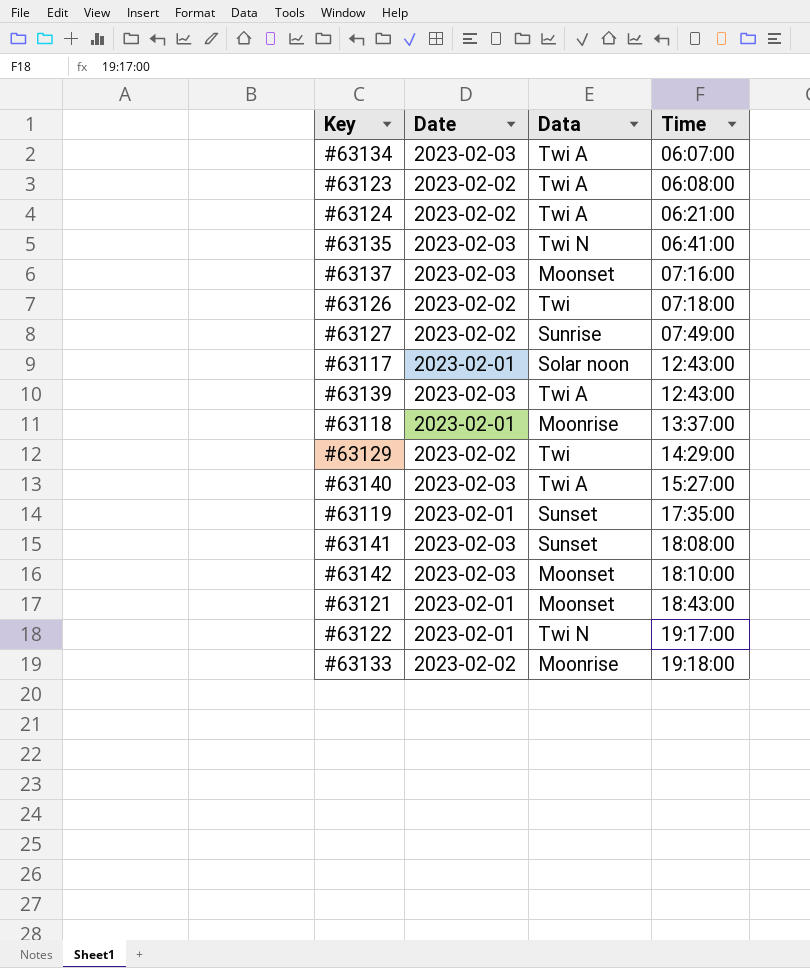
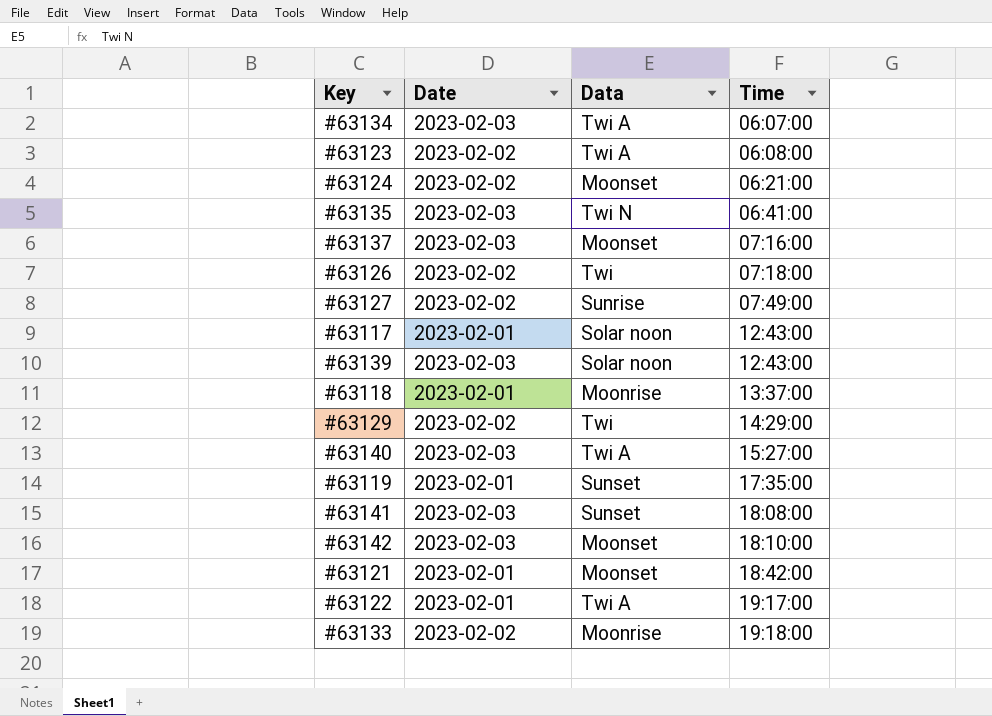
#63124 | Data: Twi A -> Moonset
#63139 | Data: Twi A -> Solar noon
#63121 | Time: 18:43:00 -> 18:42:00
#63122 | Data: Twi N -> Twi A

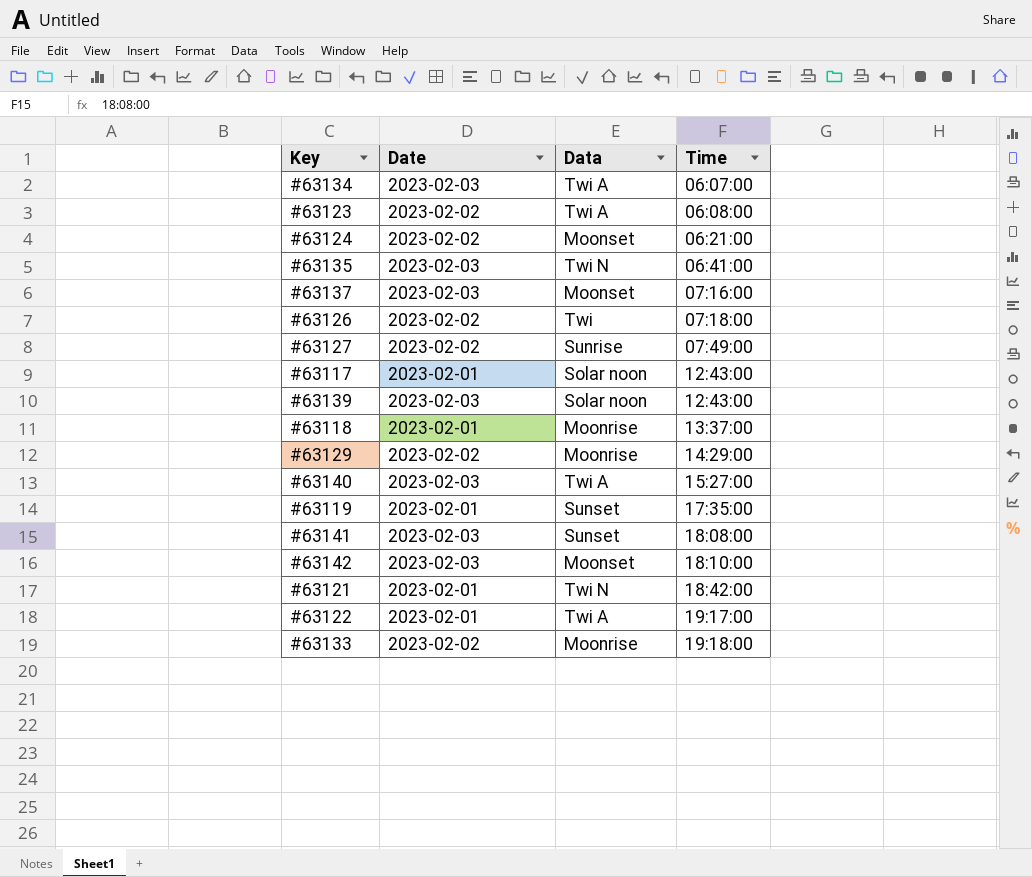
#63129 | Data: Twi -> Moonrise
#63121 | Data: Moonset -> Twi N

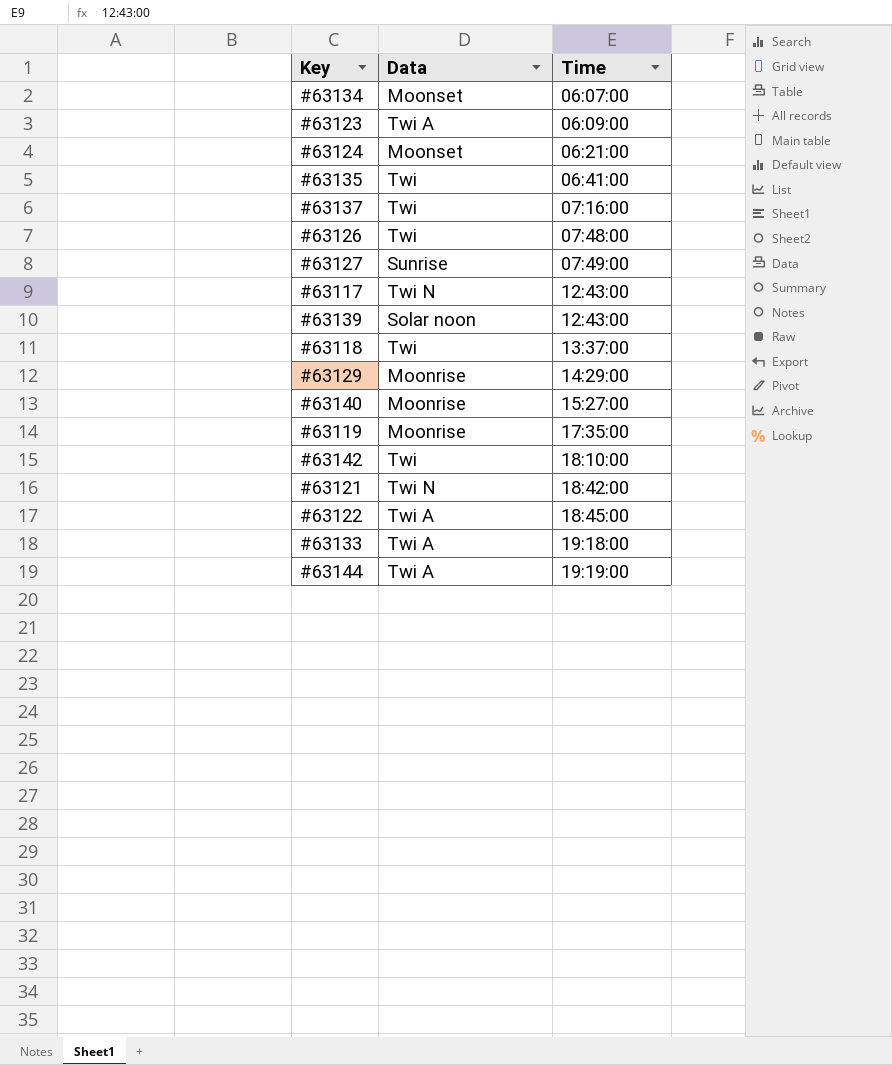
column Date | position: 2 -> none
row #63141: 2023-02-03 | Sunset | 18:08:00 -> none
#63134 | Data: Twi A -> Moonset
#63123 | Time: 06:08:00 -> 06:09:00
#63135 | Data: Twi N -> Twi
#63137 | Data: Moonset -> Twi
#63126 | Time: 07:18:00 -> 07:48:00
#63117 | Data: Solar noon -> Twi N
#63118 | Data: Moonrise -> Twi
#63140 | Data: Twi A -> Moonrise
#63119 | Data: Sunset -> Moonrise
#63142 | Data: Moonset -> Twi
#63122 | Time: 19:17:00 -> 18:45:00
#63133 | Data: Moonrise -> Twi A
row #63144: none -> Twi A | 19:19:00

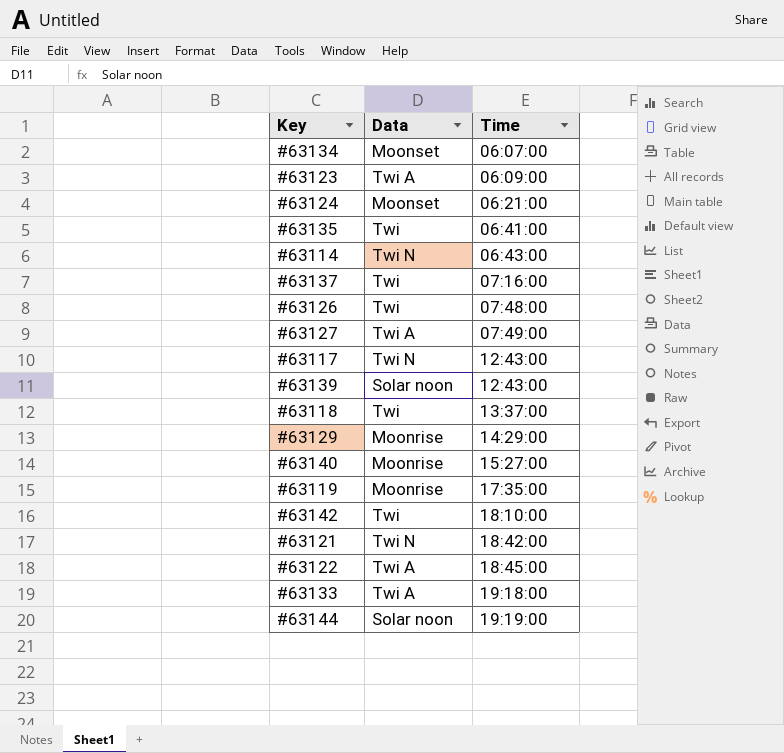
row #63114: none -> Twi N | 06:43:00
#63127 | Data: Sunrise -> Twi A
#63144 | Data: Twi A -> Solar noon

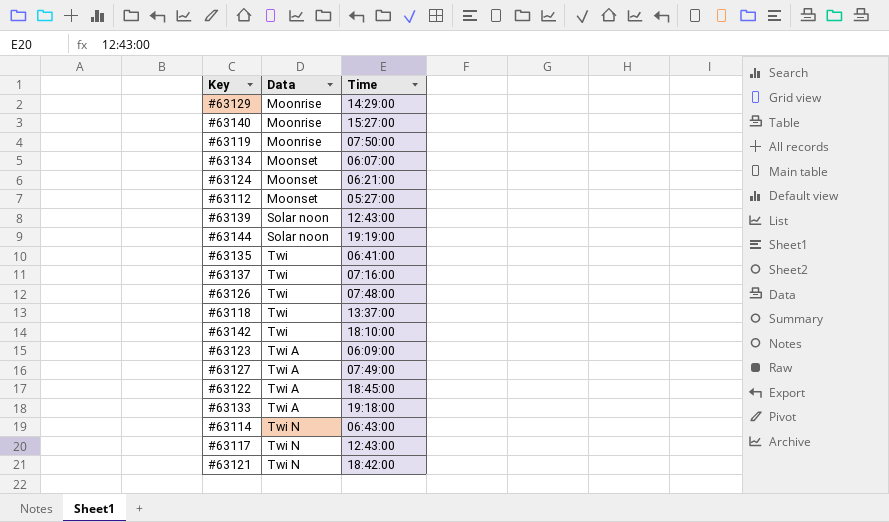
row order: Time ascending -> Data ascending
#63119 | Time: 17:35:00 -> 07:50:00
row #63112: none -> Moonset | 05:27:00

